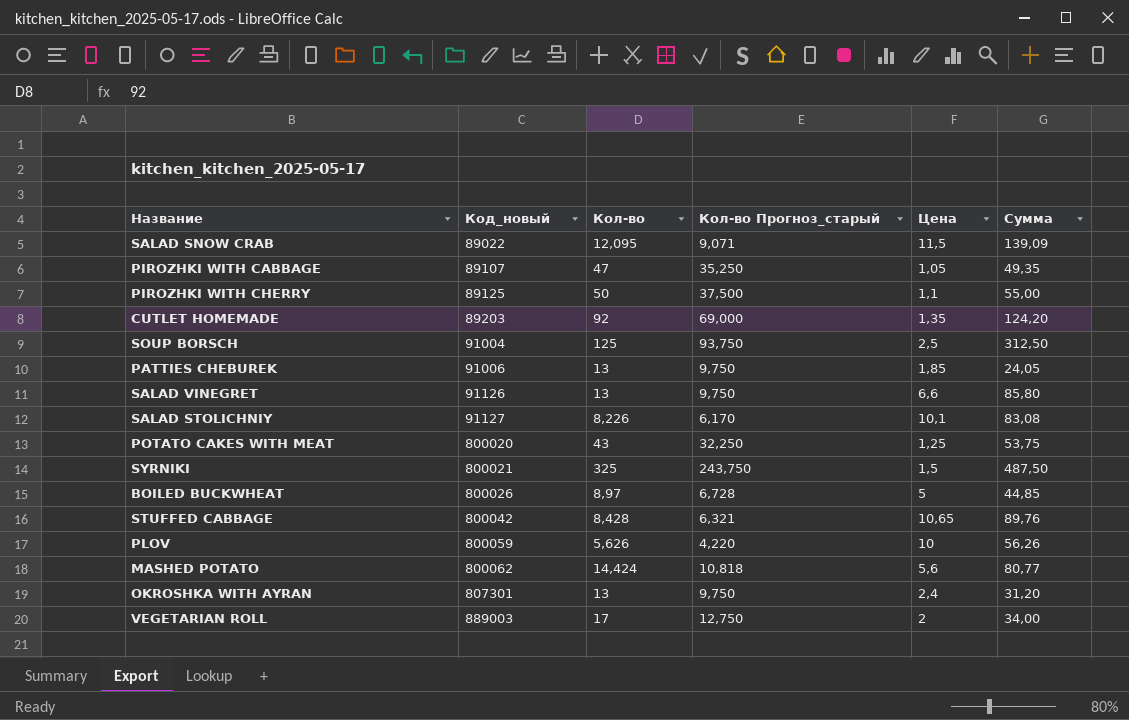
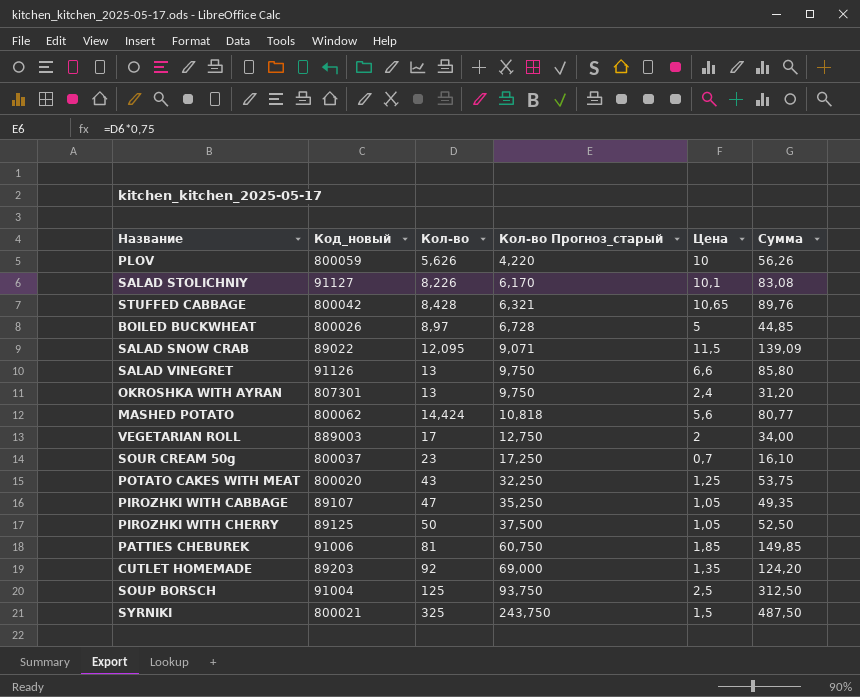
row order: Код_новый ascending -> Кол-во ascending
row SOUR CREAM 50g: none -> 800037 | 23 | 17,250 | 0,7 | 16,10
PIROZHKI WITH CHERRY | Цена: 1,1 -> 1,05
PIROZHKI WITH CHERRY | Сумма: 55,00 -> 52,50
PATTIES CHEBUREK | Кол-во: 13 -> 81
PATTIES CHEBUREK | Кол-во Прогноз_старый: 9,750 -> 60,750
PATTIES CHEBUREK | Сумма: 24,05 -> 149,85

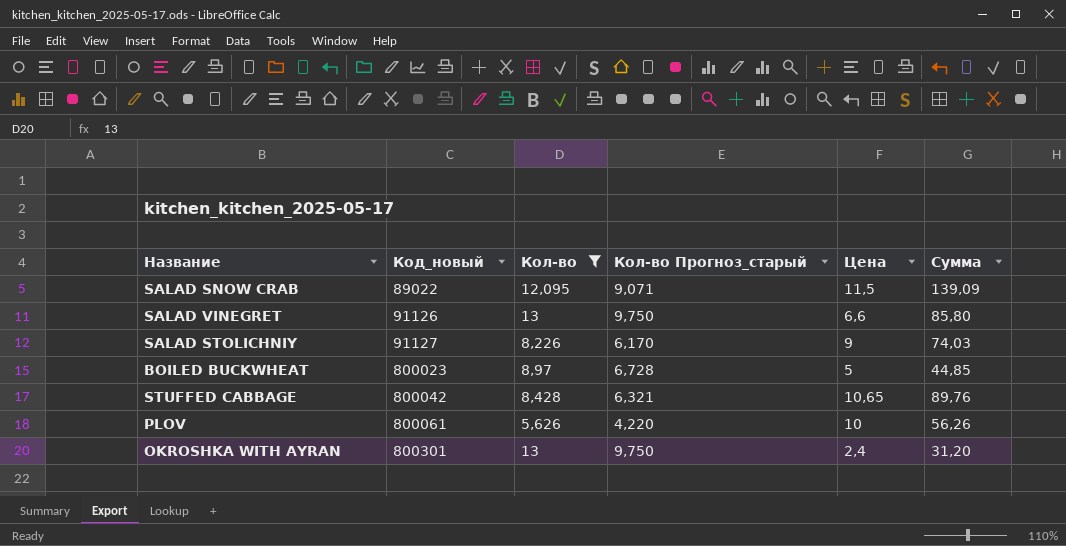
filter: none -> Кол-во <= 13
row order: Кол-во ascending -> Код_новый ascending
SALAD STOLICHNIY | Цена: 10,1 -> 9
SALAD STOLICHNIY | Сумма: 83,08 -> 74,03
BOILED BUCKWHEAT | Код_новый: 800026 -> 800023
PLOV | Код_новый: 800059 -> 800061
OKROSHKA WITH AYRAN | Код_новый: 807301 -> 800301

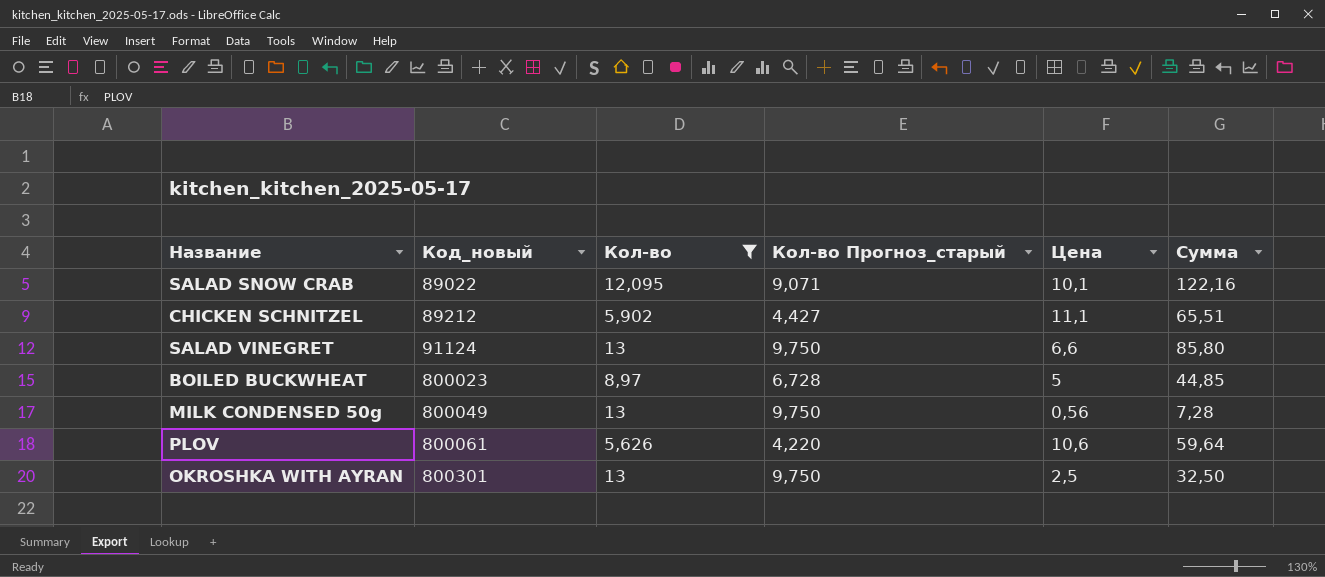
row SALAD STOLICHNIY: 91127 | 8,226 | 6,170 | 9 | 74,03 -> none
row STUFFED CABBAGE: 800042 | 8,428 | 6,321 | 10,65 | 89,76 -> none
SALAD SNOW CRAB | Цена: 11,5 -> 10,1
SALAD SNOW CRAB | Сумма: 139,09 -> 122,16
row CHICKEN SCHNITZEL: none -> 89212 | 5,902 | 4,427 | 11,1 | 65,51
SALAD VINEGRET | Код_новый: 91126 -> 91124
row MILK CONDENSED 50g: none -> 800049 | 13 | 9,750 | 0,56 | 7,28
PLOV | Цена: 10 -> 10,6
PLOV | Сумма: 56,26 -> 59,64
OKROSHKA WITH AYRAN | Цена: 2,4 -> 2,5
OKROSHKA WITH AYRAN | Сумма: 31,20 -> 32,50

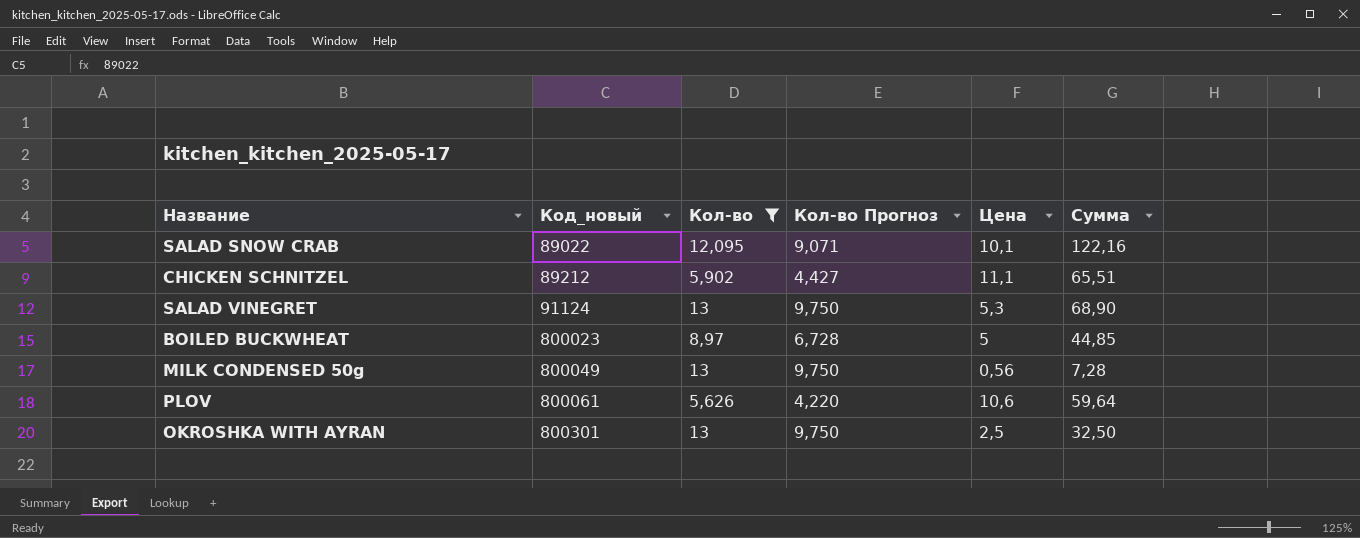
column name: Кол-во Прогноз_старый -> Кол-во Прогноз
SALAD VINEGRET | Цена: 6,6 -> 5,3
SALAD VINEGRET | Сумма: 85,80 -> 68,90

